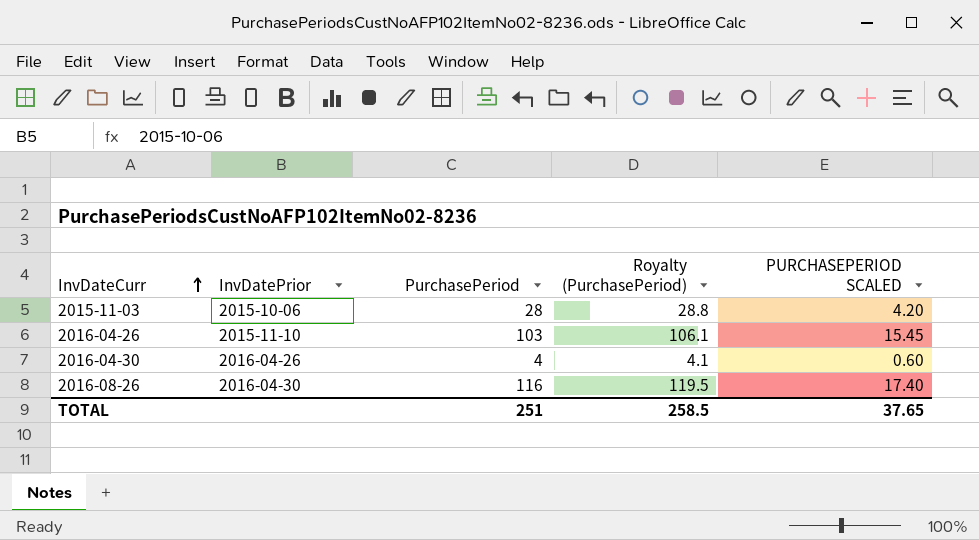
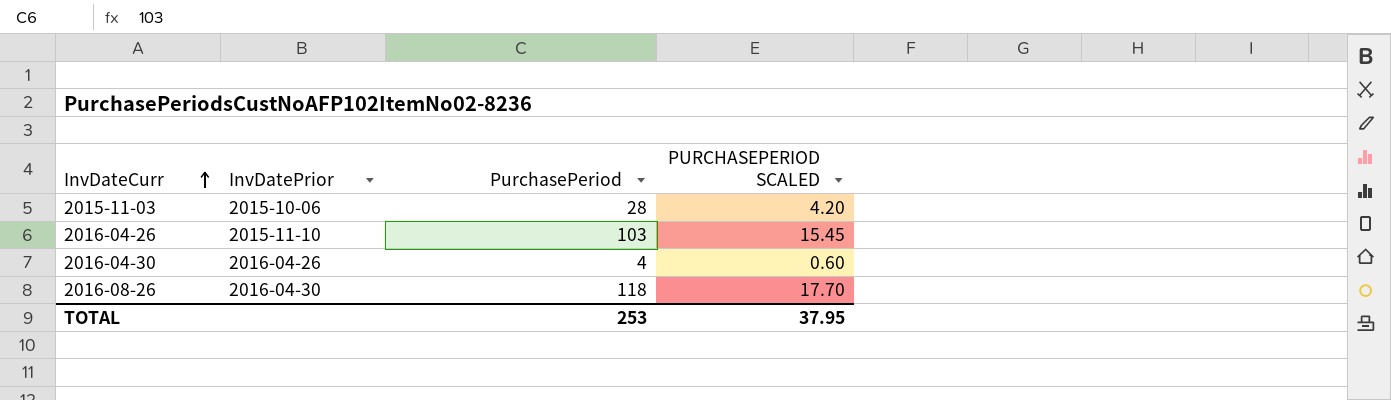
column Royalty (PurchasePeriod) | formula: [PurchasePeriod] * 1.03 -> none
2016-08-26 | PurchasePeriod: 116 -> 118
2016-08-26 | PURCHASEPERIOD SCALED: 17.40 -> 17.70
TOTAL | PurchasePeriod: 251 -> 253
TOTAL | PURCHASEPERIOD SCALED: 37.65 -> 37.95

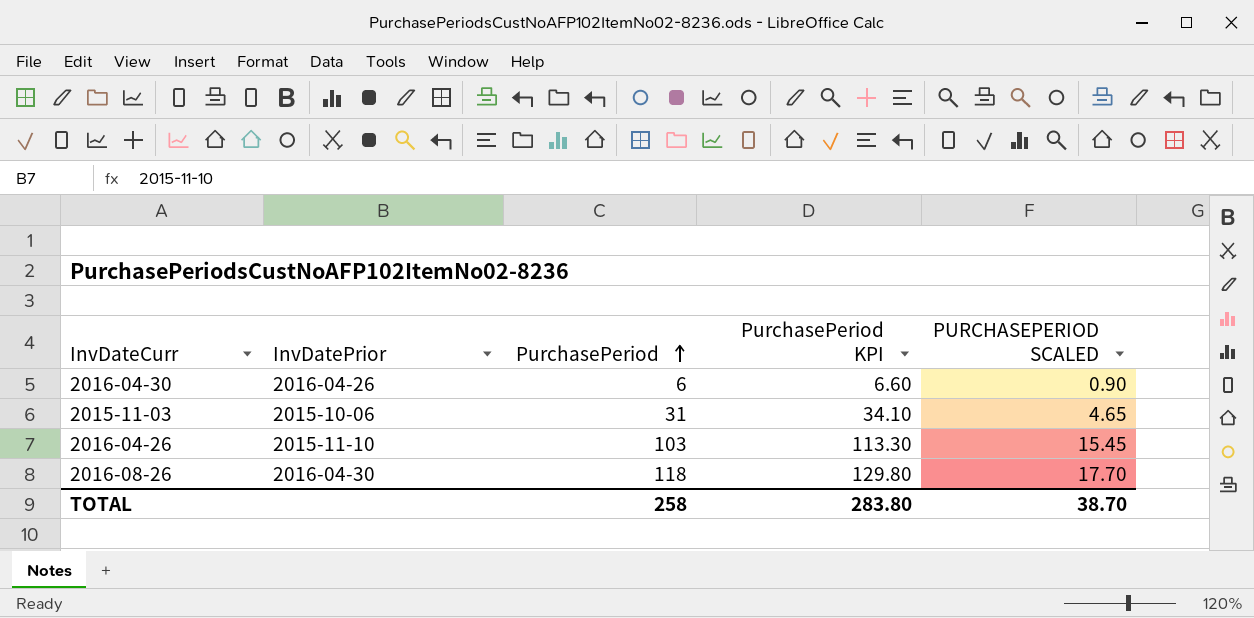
row order: InvDateCurr ascending -> PurchasePeriod ascending
column PurchasePeriod KPI | formula: none -> [PurchasePeriod] * 1.1
2016-04-30 | PurchasePeriod: 4 -> 6
2016-04-30 | PURCHASEPERIOD SCALED: 0.60 -> 0.90
2015-11-03 | PurchasePeriod: 28 -> 31
2015-11-03 | PURCHASEPERIOD SCALED: 4.20 -> 4.65
TOTAL | PurchasePeriod: 253 -> 258
TOTAL | PURCHASEPERIOD SCALED: 37.95 -> 38.70

